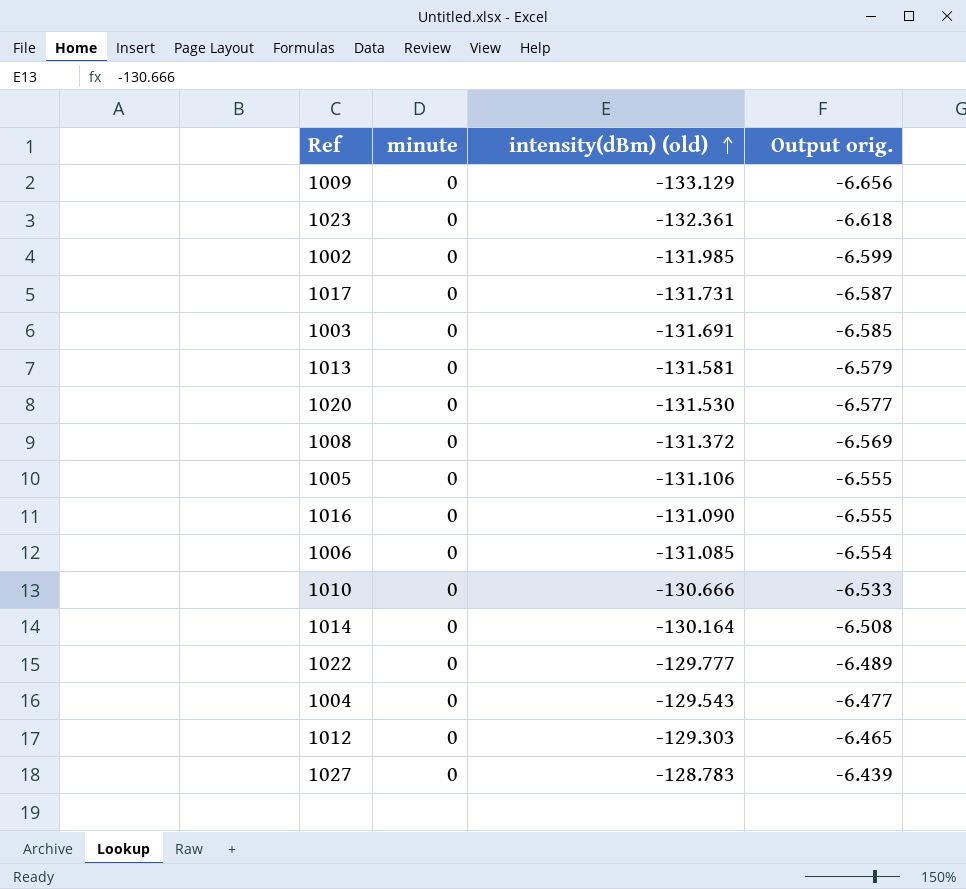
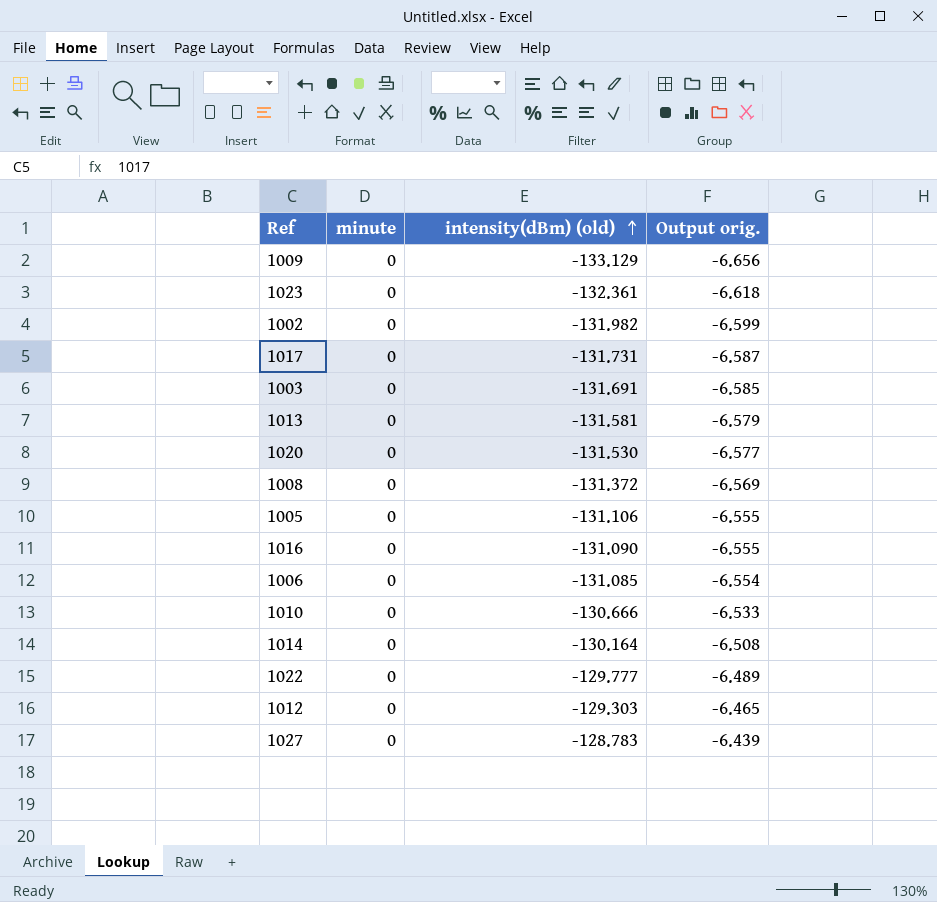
row 1004: 0 | -129.543 | -6.477 -> none
1002 | intensity(dBm) (old): -131.985 -> -131.982

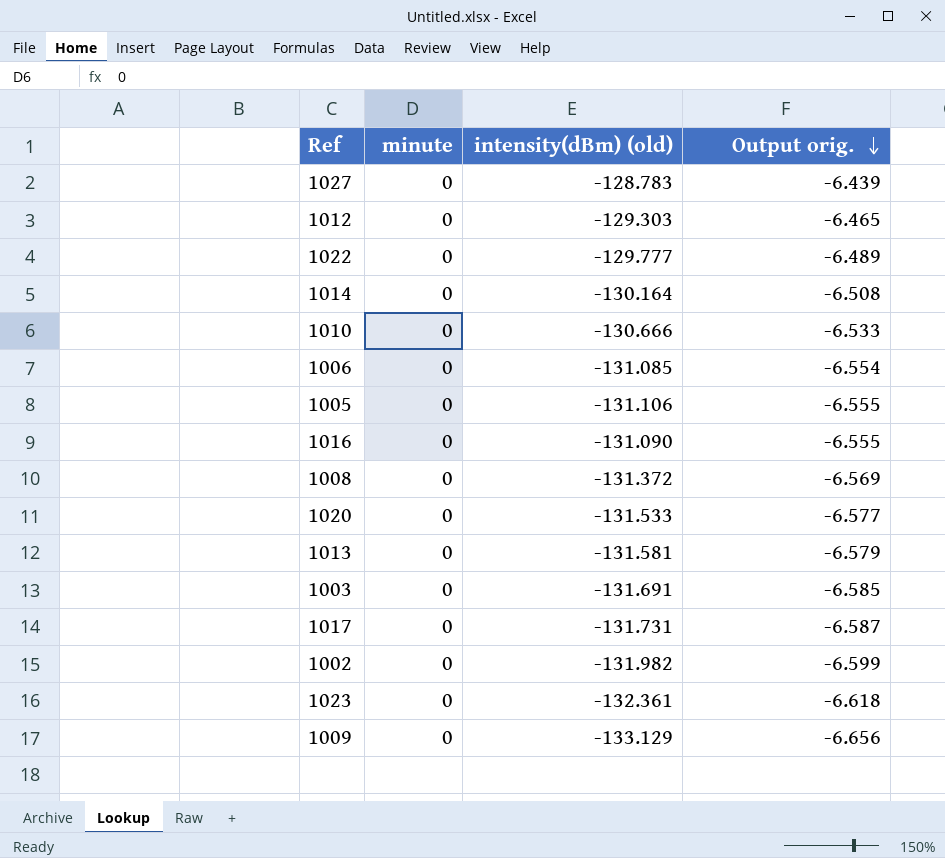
row order: intensity(dBm) (old) ascending -> Output orig. descending
1020 | intensity(dBm) (old): -131.530 -> -131.533

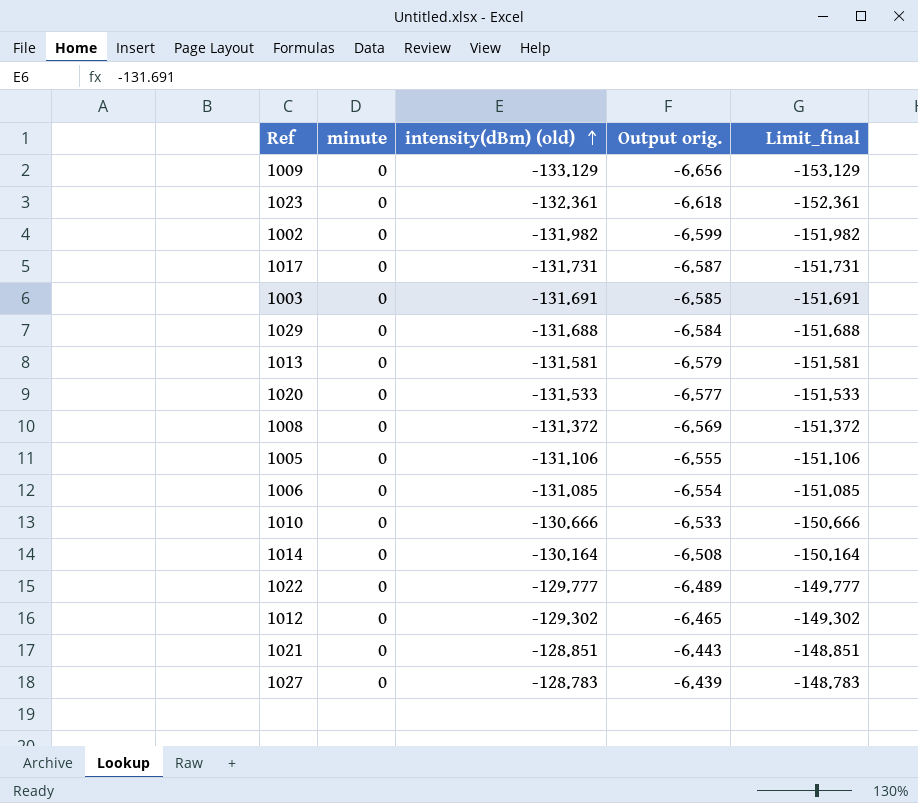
row order: Output orig. descending -> intensity(dBm) (old) ascending
column Limit_final | formula: none -> [intensity(dBm) (old)] - 20
row 1016: 0 | -131.090 | -6.555 -> none
row 1029: none -> 0 | -131.688 | -6.584 | -151.688
1012 | intensity(dBm) (old): -129.303 -> -129.302
row 1021: none -> 0 | -128.851 | -6.443 | -148.851

